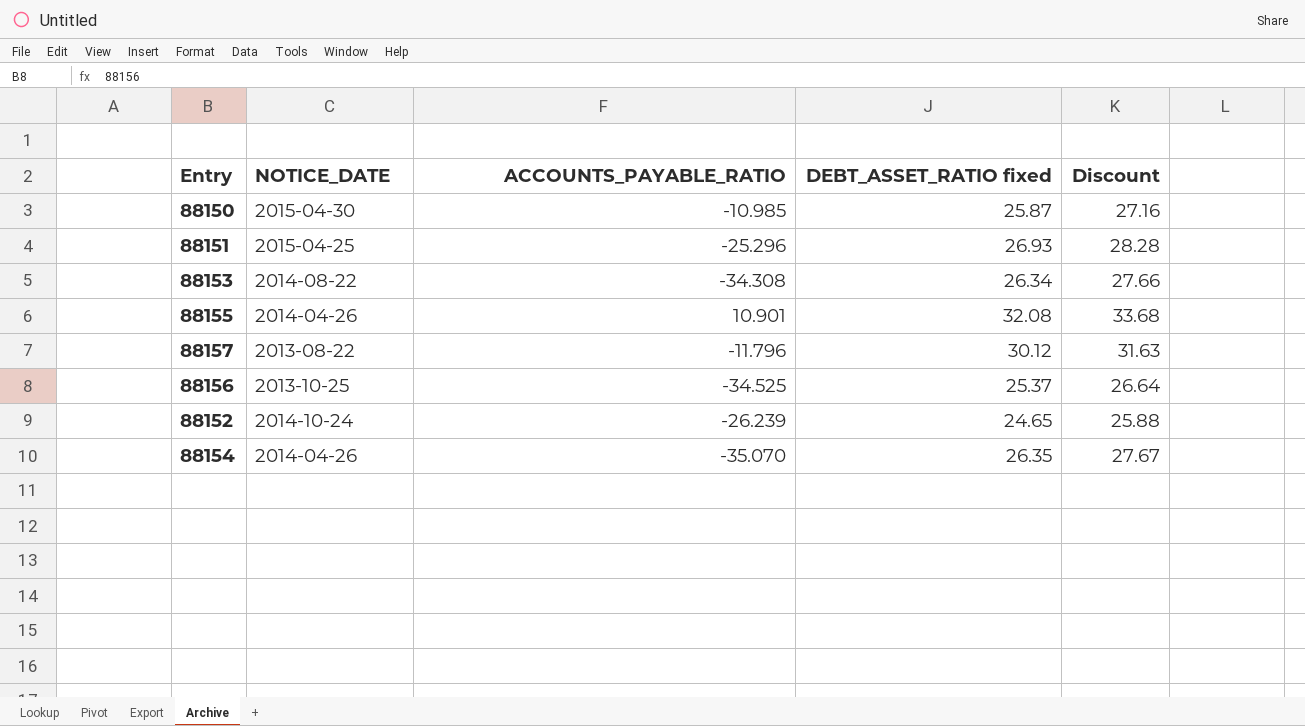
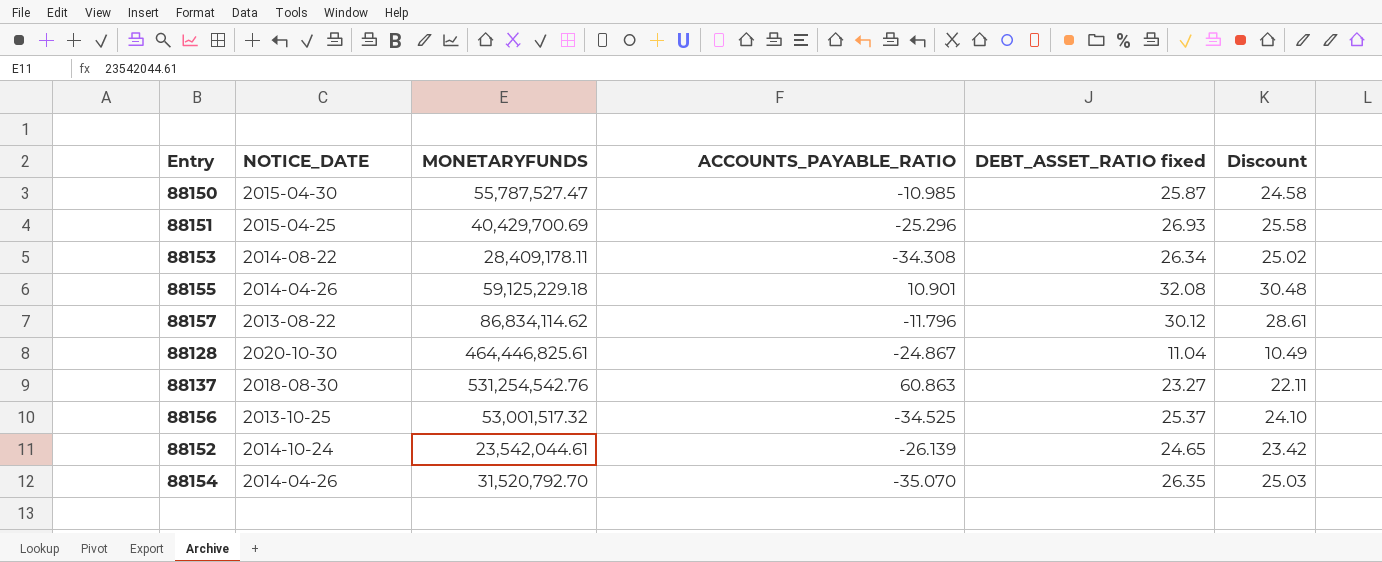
column MONETARYFUNDS | position: none -> 3
column Discount | formula: [DEBT_ASSET_RATIO fixed] * 1.05 -> [DEBT_ASSET_RATIO fixed] * 0.95
row 88128: none -> 2020-10-30 | 464,446,825.61 | -24.867 | 11.04 | 10.49
row 88137: none -> 2018-08-30 | 531,254,542.76 | 60.863 | 23.27 | 22.11
88152 | ACCOUNTS_PAYABLE_RATIO: -26.239 -> -26.139

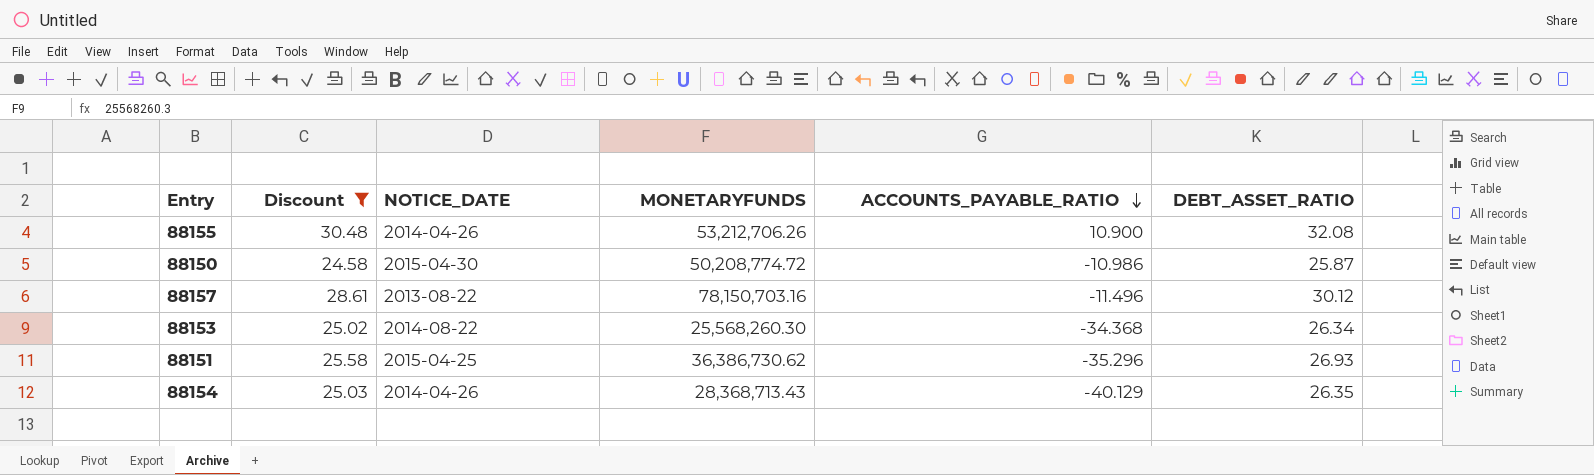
filter: none -> Discount >= 24.58
row order: none -> ACCOUNTS_PAYABLE_RATIO descending
column Discount | position: 6 -> 2
column name: DEBT_ASSET_RATIO fixed -> DEBT_ASSET_RATIO
88155 | MONETARYFUNDS: 59,125,229.18 -> 53,212,706.26
88155 | ACCOUNTS_PAYABLE_RATIO: 10.901 -> 10.900
88150 | MONETARYFUNDS: 55,787,527.47 -> 50,208,774.72
88150 | ACCOUNTS_PAYABLE_RATIO: -10.985 -> -10.986
88157 | MONETARYFUNDS: 86,834,114.62 -> 78,150,703.16
88157 | ACCOUNTS_PAYABLE_RATIO: -11.796 -> -11.496
88153 | MONETARYFUNDS: 28,409,178.11 -> 25,568,260.30
88153 | ACCOUNTS_PAYABLE_RATIO: -34.308 -> -34.368
88151 | MONETARYFUNDS: 40,429,700.69 -> 36,386,730.62
88151 | ACCOUNTS_PAYABLE_RATIO: -25.296 -> -35.296
88154 | MONETARYFUNDS: 31,520,792.70 -> 28,368,713.43
88154 | ACCOUNTS_PAYABLE_RATIO: -35.070 -> -40.129

